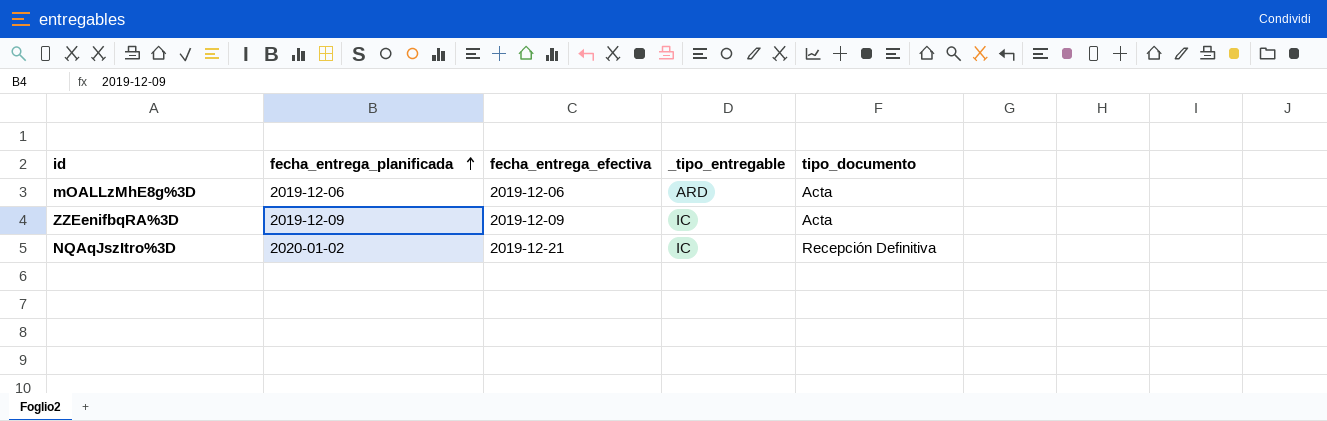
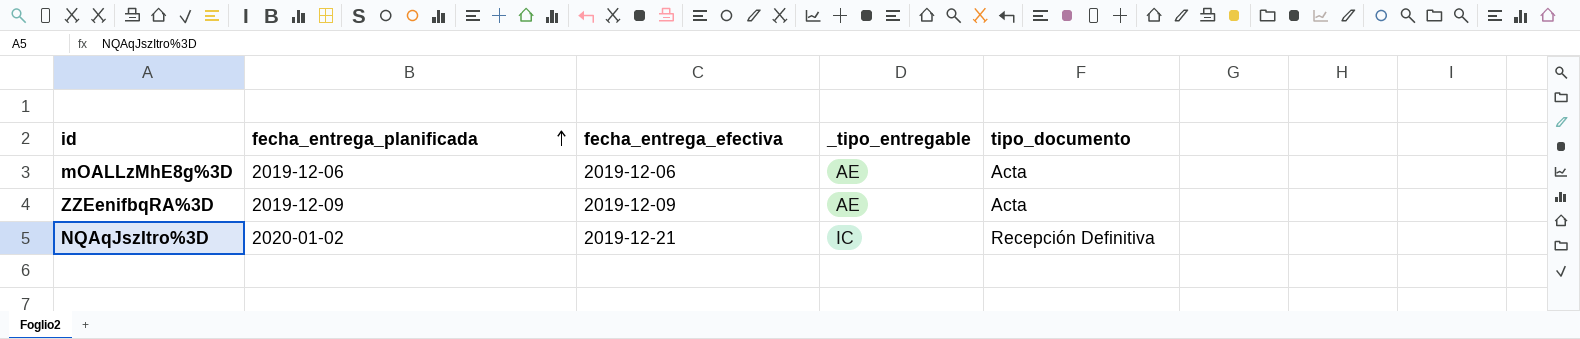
mOALLzMhE8g%3D | _tipo_entregable: ARD -> AE
ZZEenifbqRA%3D | _tipo_entregable: IC -> AE

